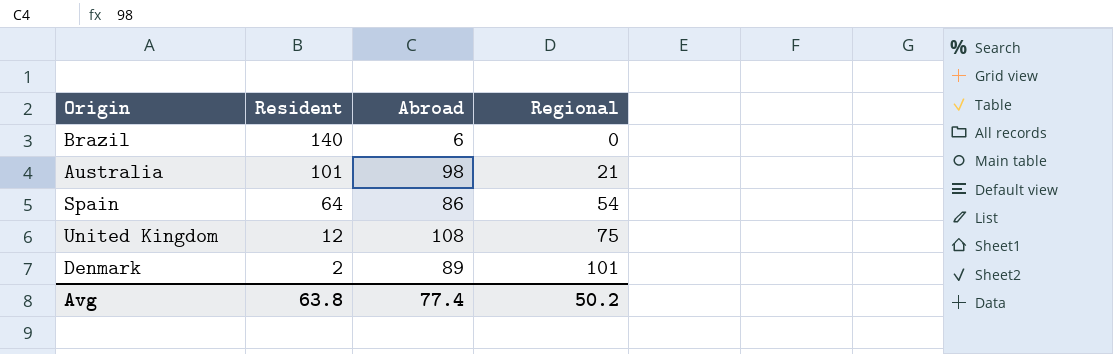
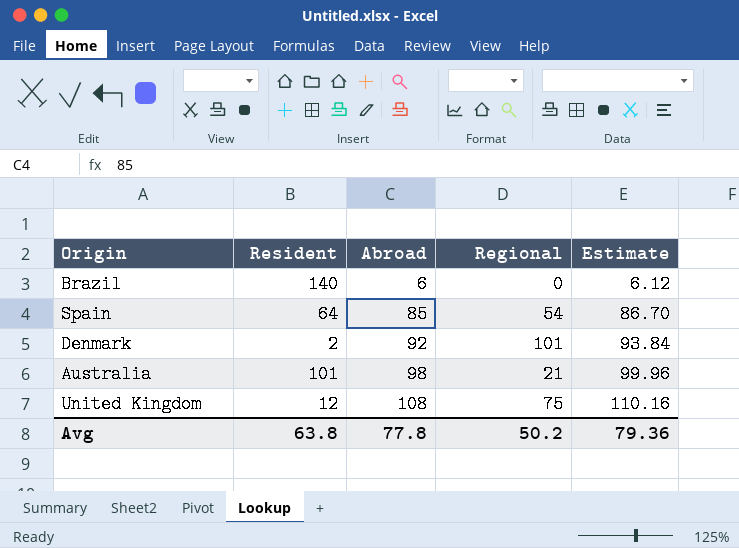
row order: Resident descending -> Abroad ascending
column Estimate | formula: none -> [Abroad] * 1.02
Spain | Abroad: 86 -> 85
Denmark | Abroad: 89 -> 92
Avg | Abroad: 77.4 -> 77.8

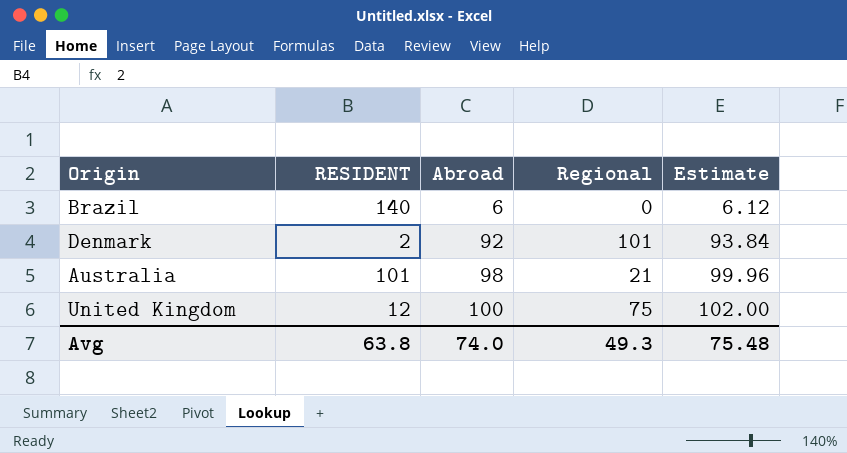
column name: Resident -> RESIDENT
row Spain: 64 | 85 | 54 | 86.70 -> none
United Kingdom | Abroad: 108 -> 100
United Kingdom | Estimate: 110.16 -> 102.00
Avg | Abroad: 77.8 -> 74.0
Avg | Regional: 50.2 -> 49.3
Avg | Estimate: 79.36 -> 75.48

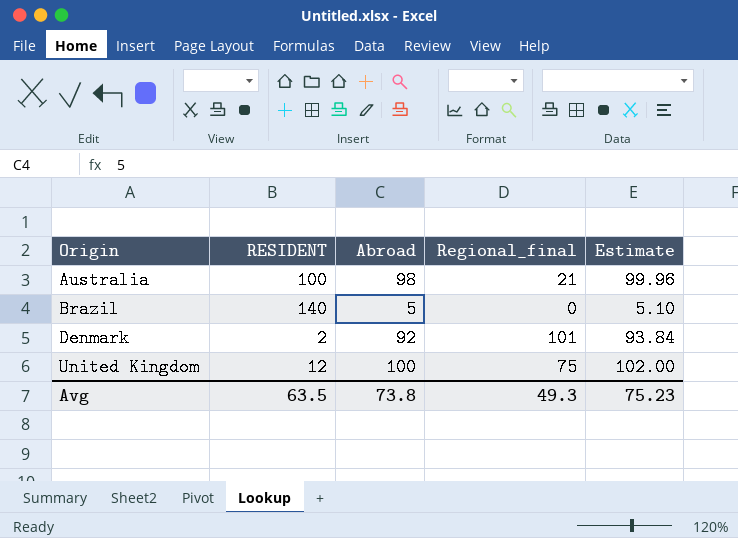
row order: Abroad ascending -> Origin ascending
column name: Regional -> Regional_final
Australia | RESIDENT: 101 -> 100
Brazil | Abroad: 6 -> 5
Brazil | Estimate: 6.12 -> 5.10
Avg | RESIDENT: 63.8 -> 63.5
Avg | Abroad: 74.0 -> 73.8
Avg | Estimate: 75.48 -> 75.23

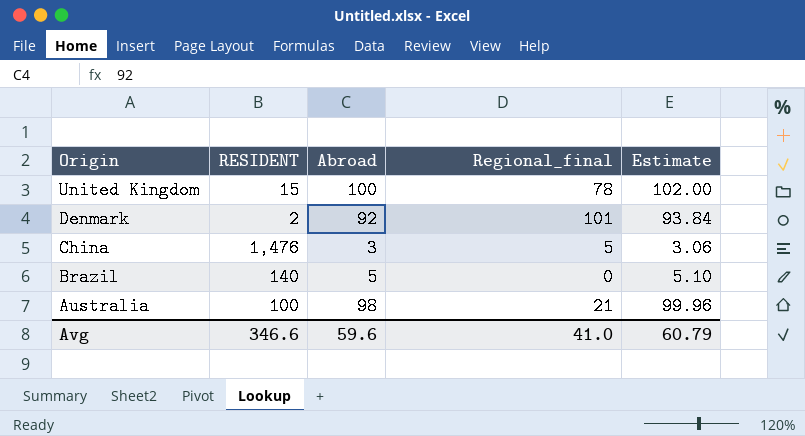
row order: Origin ascending -> Origin descending
United Kingdom | RESIDENT: 12 -> 15
United Kingdom | Regional_final: 75 -> 78
row China: none -> 1,476 | 3 | 5 | 3.06
Avg | RESIDENT: 63.5 -> 346.6
Avg | Abroad: 73.8 -> 59.6
Avg | Regional_final: 49.3 -> 41.0
Avg | Estimate: 75.23 -> 60.79

